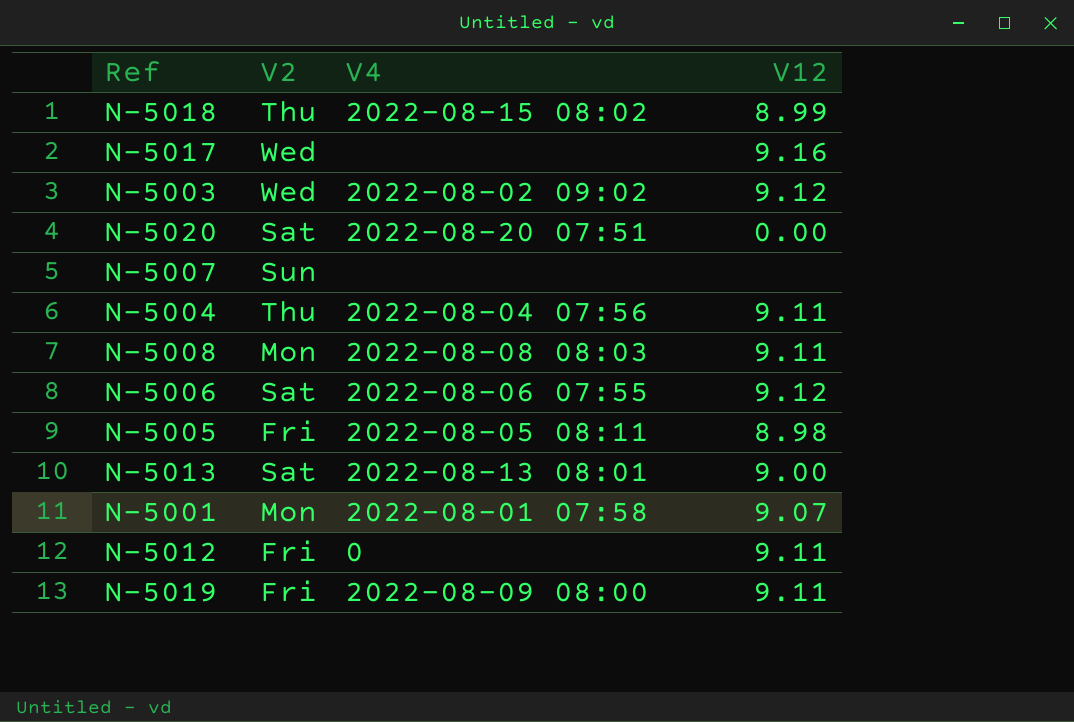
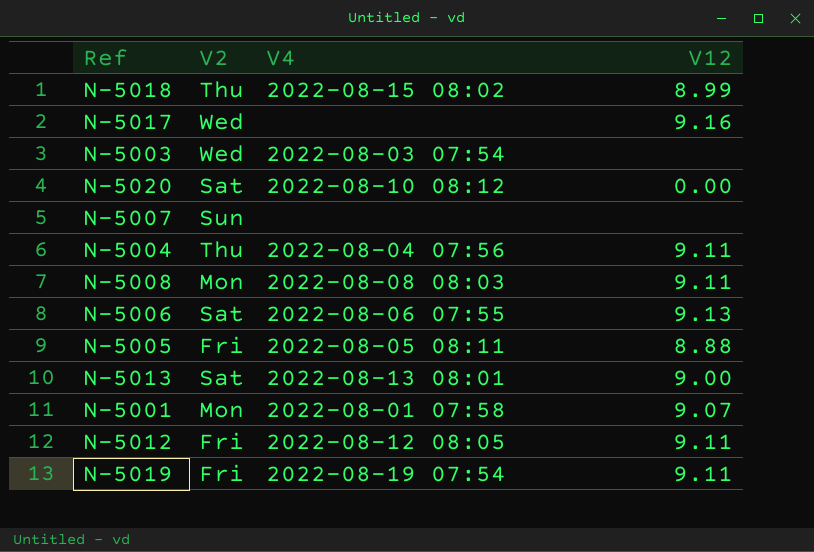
N-5003 | V4: 2022-08-02 09:02 -> 2022-08-03 07:54
N-5003 | V12: 9.12 -> none
N-5020 | V4: 2022-08-20 07:51 -> 2022-08-10 08:12
N-5006 | V12: 9.12 -> 9.13
N-5005 | V12: 8.98 -> 8.88
N-5012 | V4: 0 -> 2022-08-12 08:05
N-5019 | V4: 2022-08-09 08:00 -> 2022-08-19 07:54

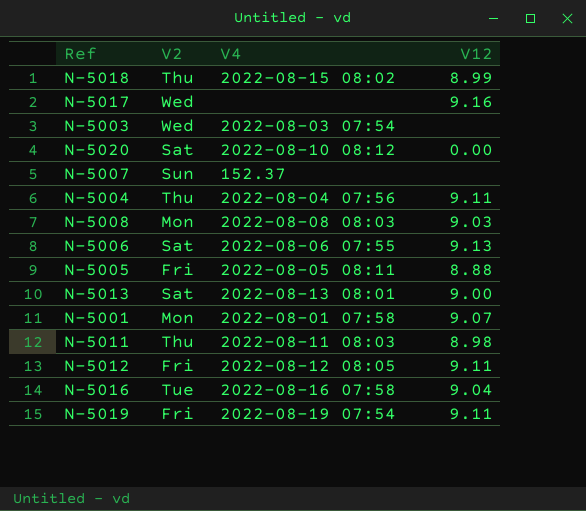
N-5007 | V4: none -> 152.37
N-5008 | V12: 9.11 -> 9.03
row N-5011: none -> Thu | 2022-08-11 08:03 | 8.98
row N-5016: none -> Tue | 2022-08-16 07:58 | 9.04

